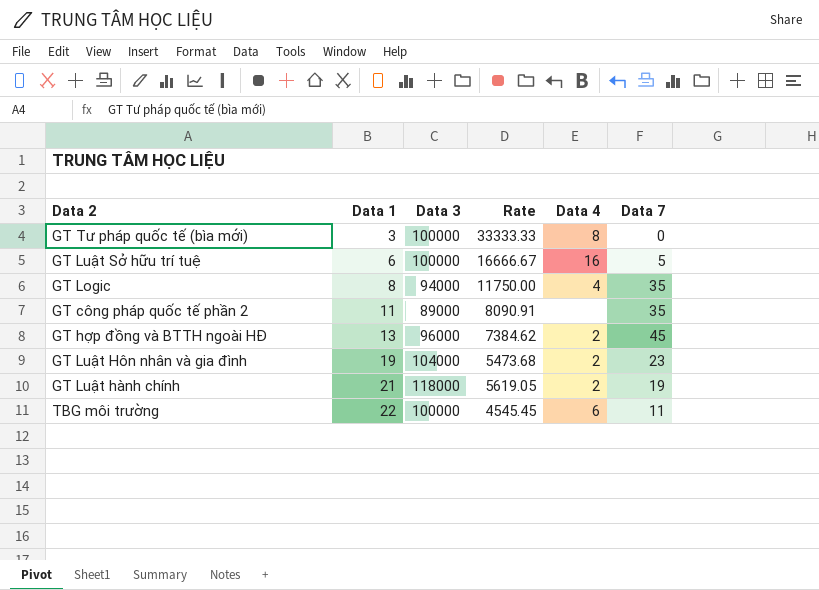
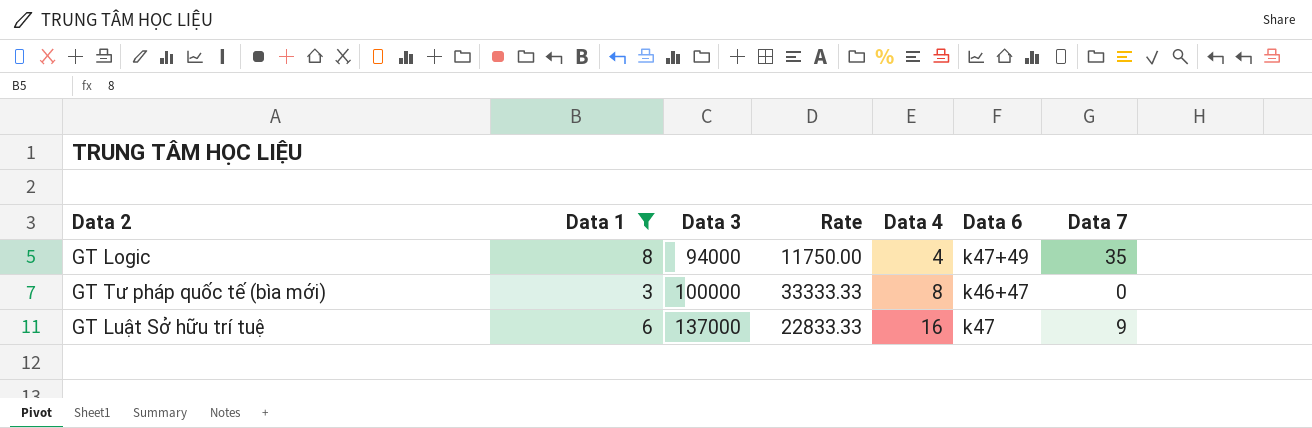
filter: none -> Data 1 <= 8
row order: Data 1 ascending -> Data 3 ascending
column Data 6 | position: none -> 6
GT Luật Sở hữu trí tuệ | Data 3: 100000 -> 137000
GT Luật Sở hữu trí tuệ | Rate: 16666.67 -> 22833.33
GT Luật Sở hữu trí tuệ | Data 7: 5 -> 9

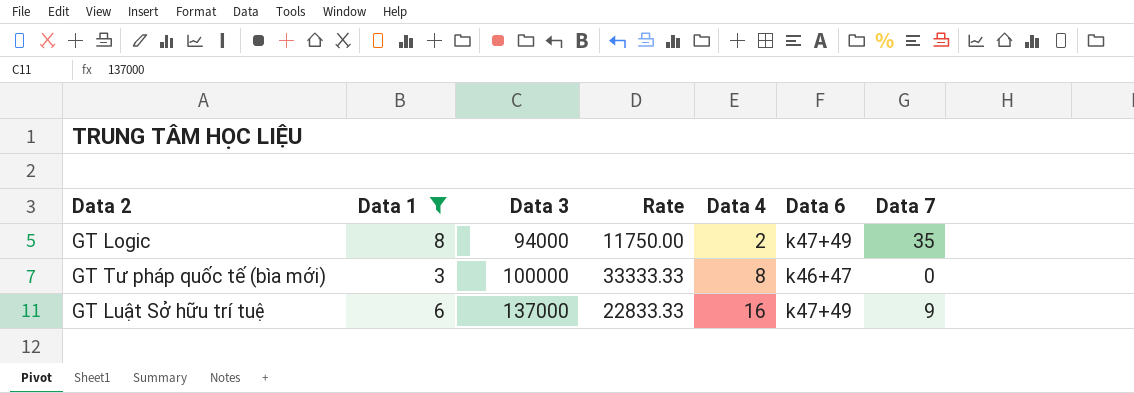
GT Logic | Data 4: 4 -> 2
GT Luật Sở hữu trí tuệ | Data 6: k47 -> k47+49

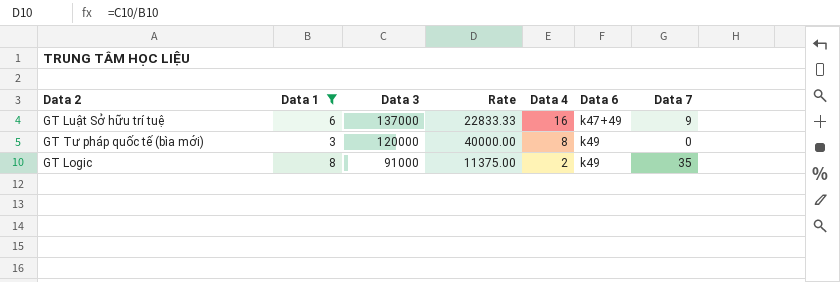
row order: Data 3 ascending -> Data 3 descending
GT Tư pháp quốc tế (bìa mới) | Data 3: 100000 -> 120000
GT Tư pháp quốc tế (bìa mới) | Rate: 33333.33 -> 40000.00
GT Tư pháp quốc tế (bìa mới) | Data 6: k46+47 -> k49
GT Logic | Data 3: 94000 -> 91000
GT Logic | Rate: 11750.00 -> 11375.00
GT Logic | Data 6: k47+49 -> k49

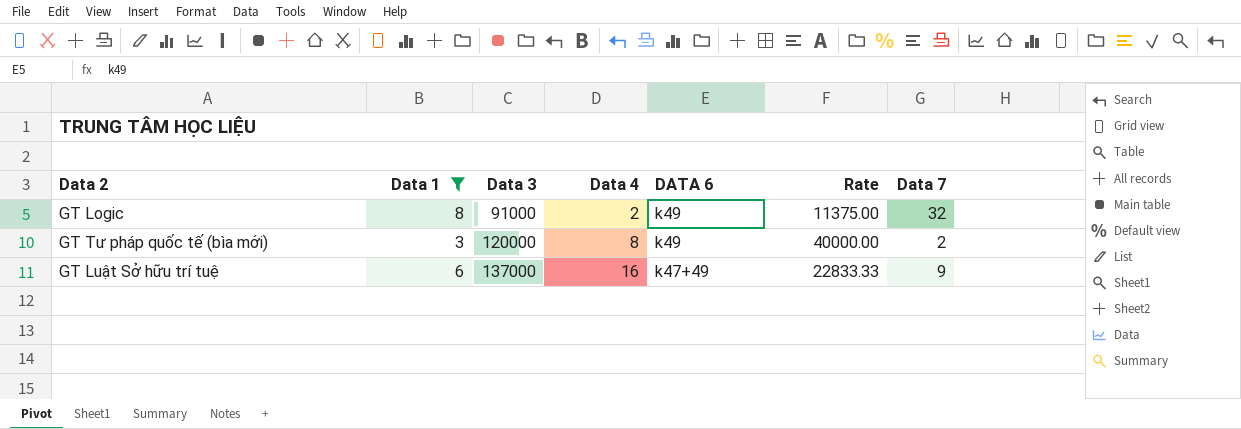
row order: Data 3 descending -> Data 3 ascending
column name: Data 6 -> DATA 6
column Rate | position: 4 -> 6
GT Logic | Data 7: 35 -> 32
GT Tư pháp quốc tế (bìa mới) | Data 7: 0 -> 2

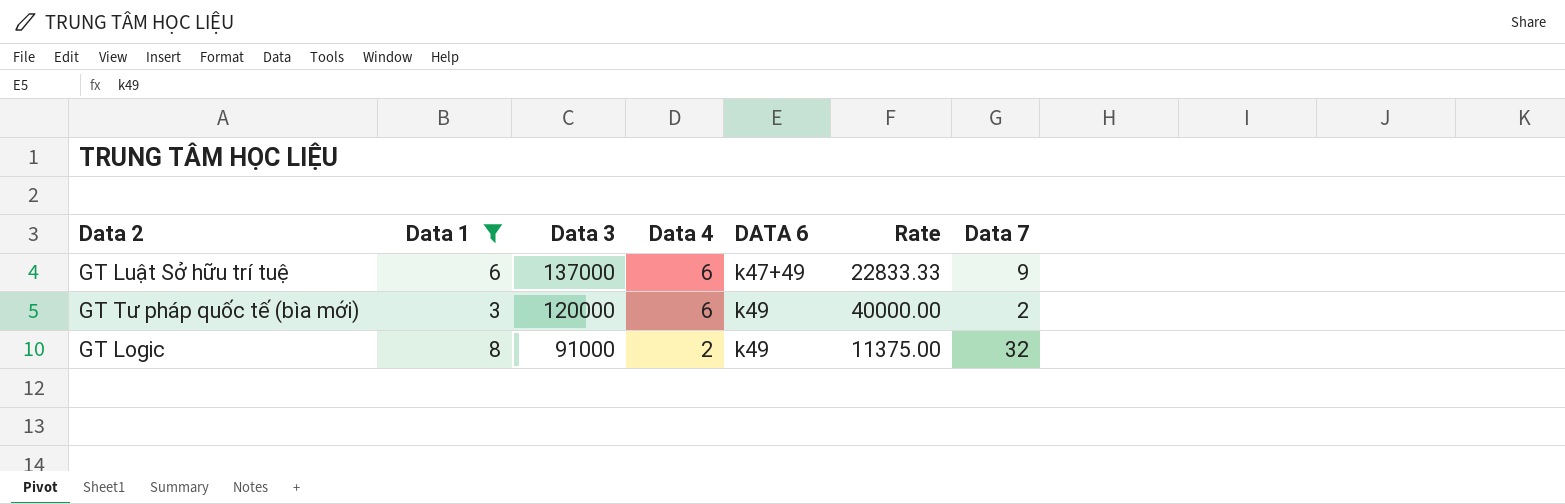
row order: Data 3 ascending -> Data 3 descending
GT Luật Sở hữu trí tuệ | Data 4: 16 -> 6
GT Tư pháp quốc tế (bìa mới) | Data 4: 8 -> 6

